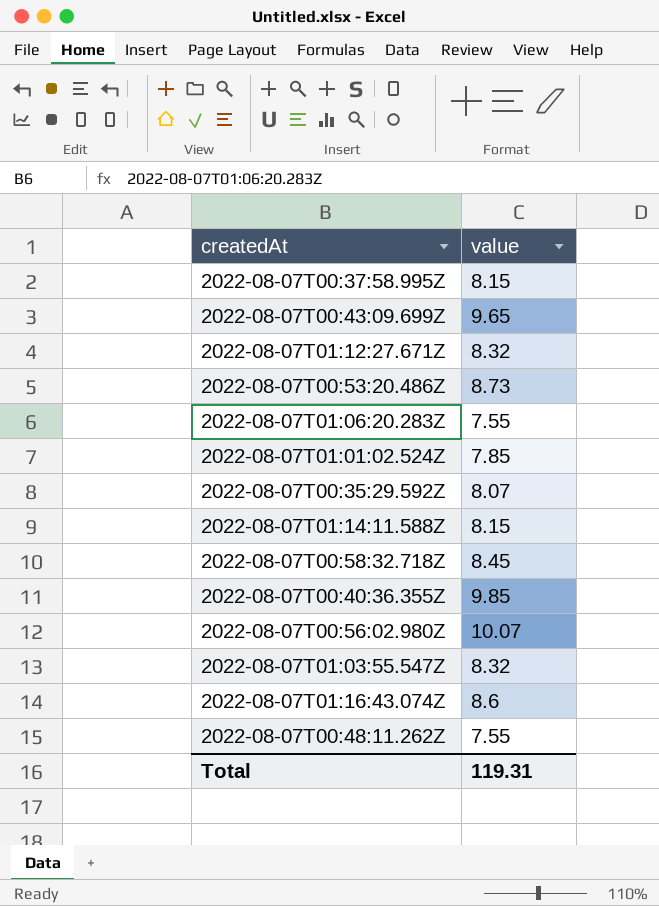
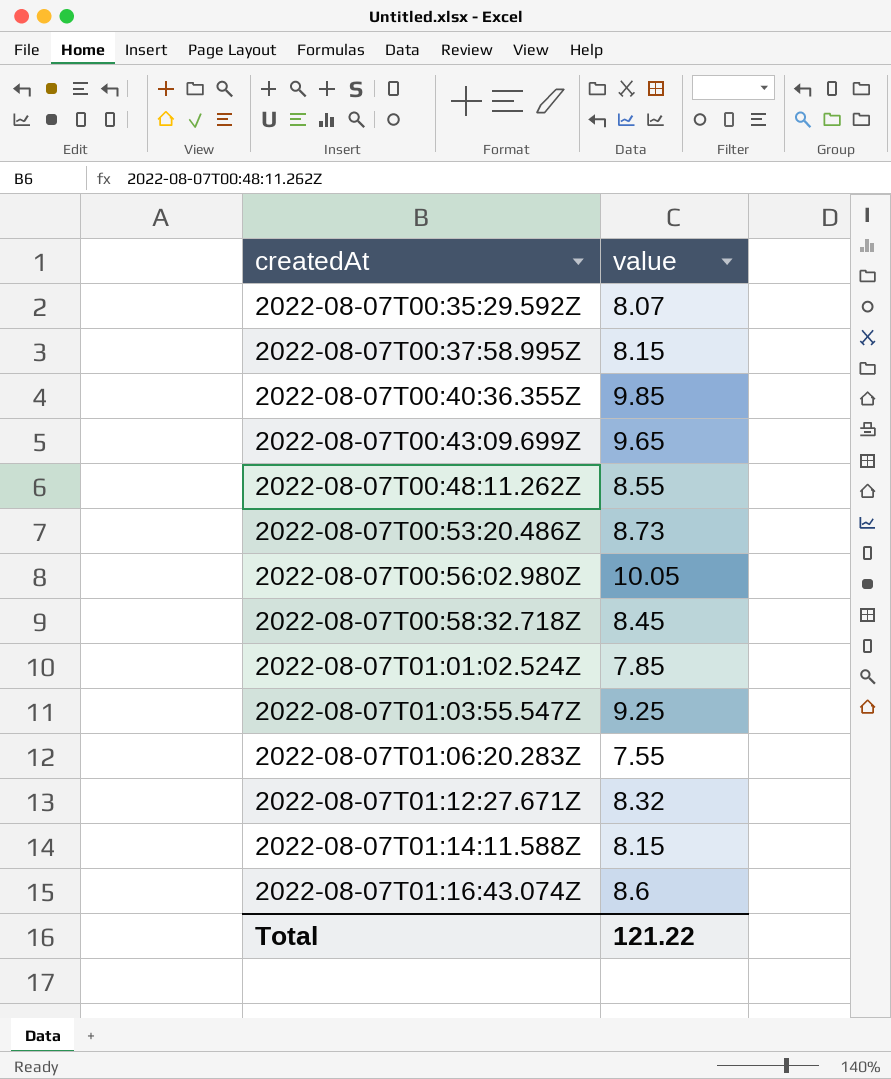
row order: none -> createdAt ascending
2022-08-07T00:48:11.262Z | value: 7.55 -> 8.55
2022-08-07T00:56:02.980Z | value: 10.07 -> 10.05
2022-08-07T01:03:55.547Z | value: 8.32 -> 9.25
Total | value: 119.31 -> 121.22

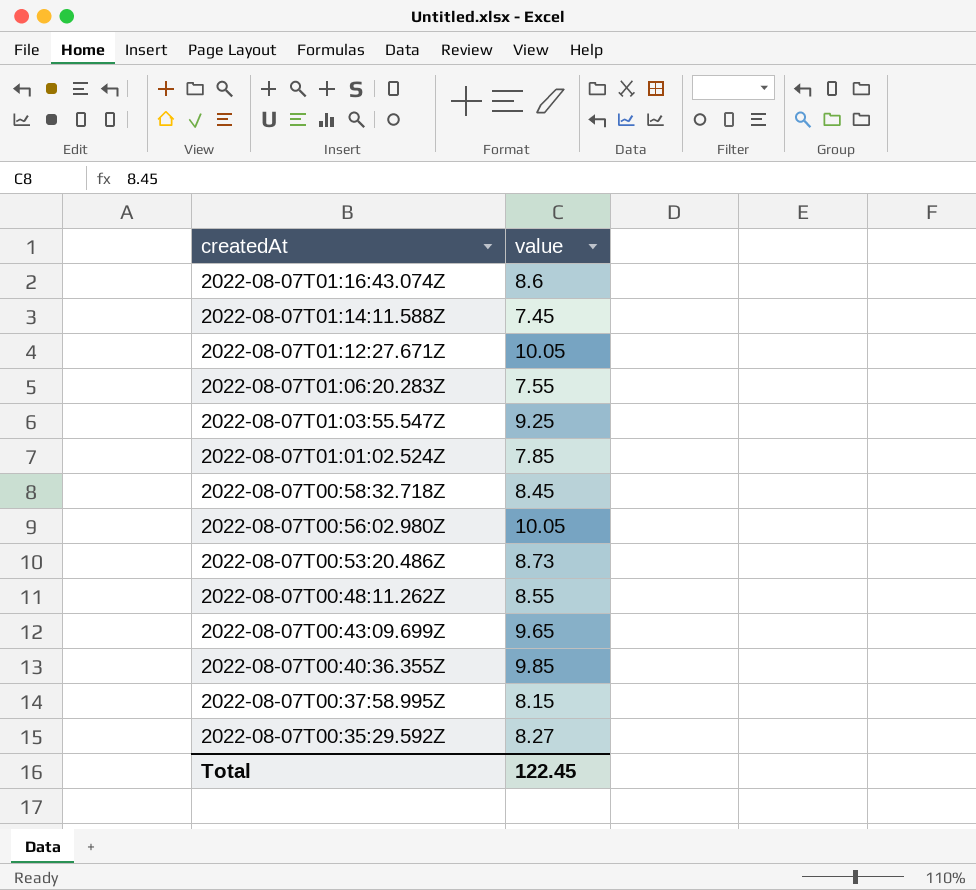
row order: createdAt ascending -> createdAt descending
2022-08-07T01:14:11.588Z | value: 8.15 -> 7.45
2022-08-07T01:12:27.671Z | value: 8.32 -> 10.05
2022-08-07T00:35:29.592Z | value: 8.07 -> 8.27
Total | value: 121.22 -> 122.45

